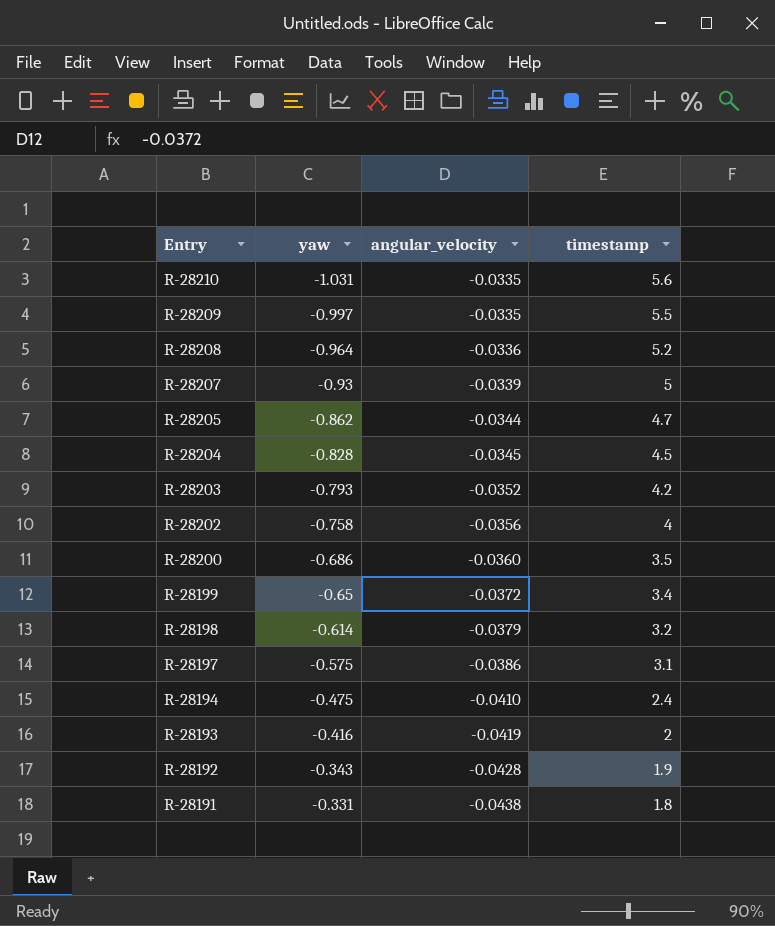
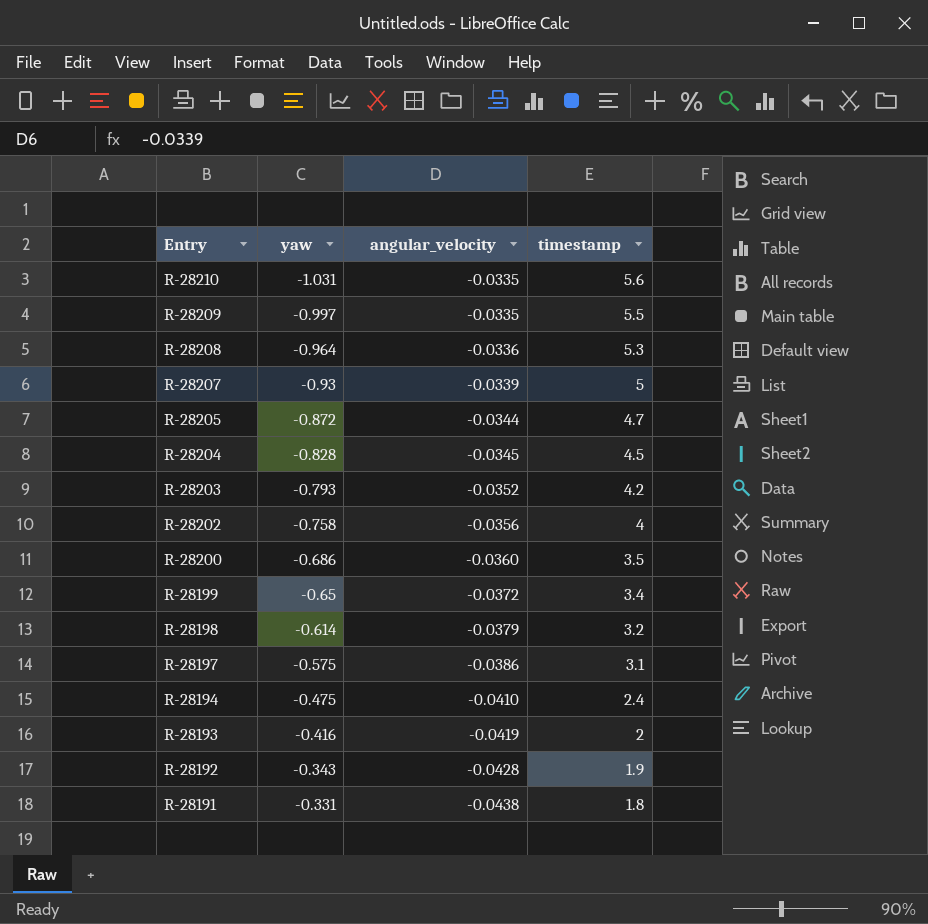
R-28208 | timestamp: 5.2 -> 5.3
R-28205 | yaw: -0.862 -> -0.872

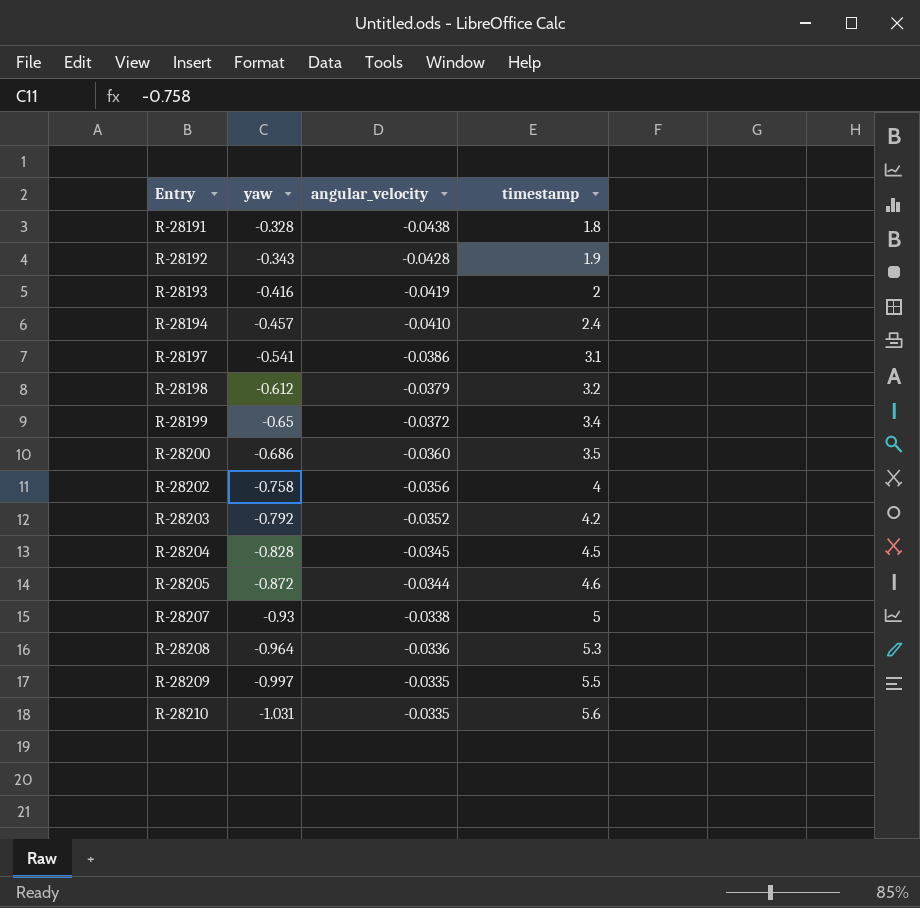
row order: Entry descending -> Entry ascending
R-28191 | yaw: -0.331 -> -0.328
R-28194 | yaw: -0.475 -> -0.457
R-28197 | yaw: -0.575 -> -0.541
R-28198 | yaw: -0.614 -> -0.612
R-28203 | yaw: -0.793 -> -0.792
R-28205 | timestamp: 4.7 -> 4.6
R-28207 | angular_velocity: -0.0339 -> -0.0338

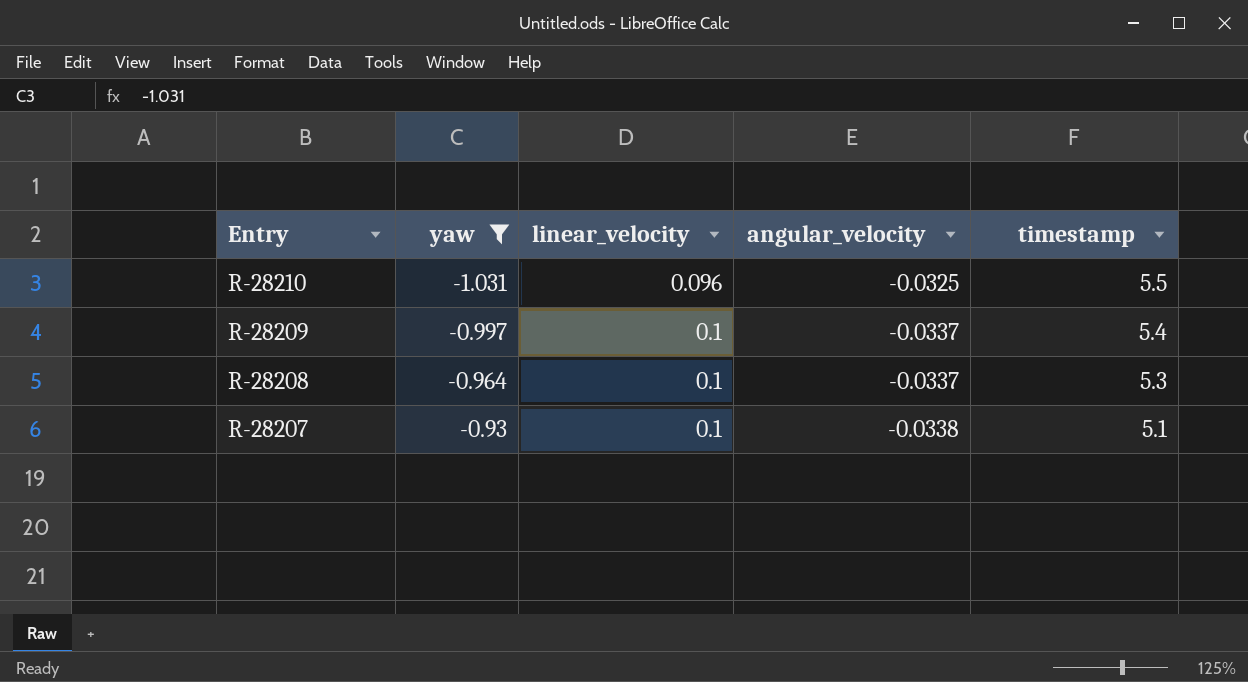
filter: none -> yaw <= -0.93
row order: Entry ascending -> Entry descending
column linear_velocity | position: none -> 3
R-28210 | angular_velocity: -0.0335 -> -0.0325
R-28210 | timestamp: 5.6 -> 5.5
R-28209 | angular_velocity: -0.0335 -> -0.0337
R-28209 | timestamp: 5.5 -> 5.4
R-28208 | angular_velocity: -0.0336 -> -0.0337
R-28207 | timestamp: 5 -> 5.1

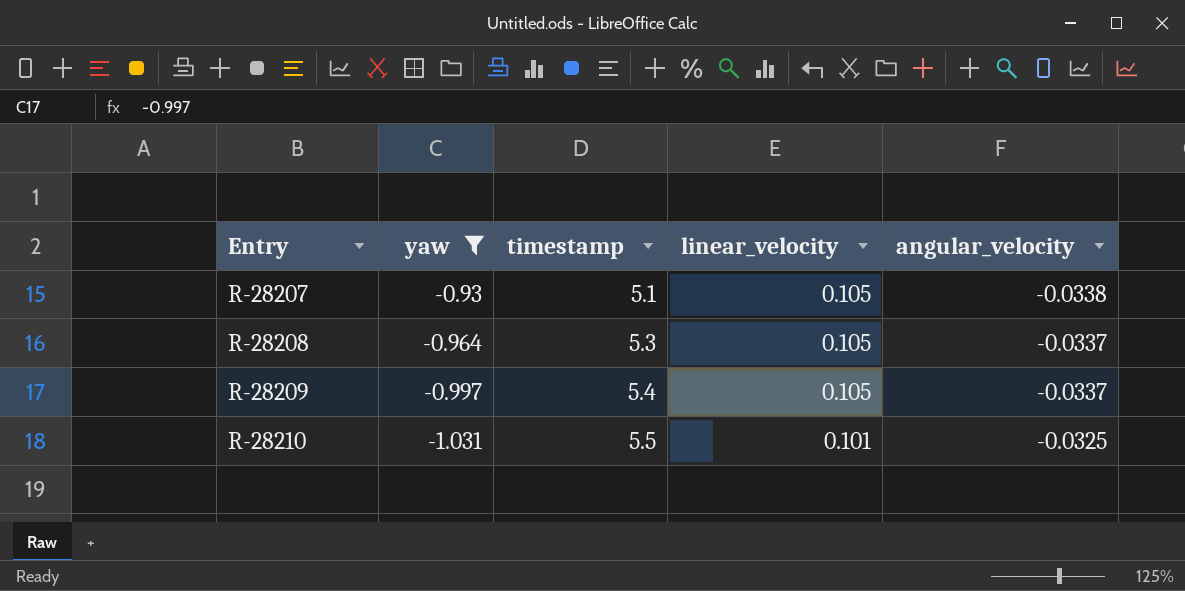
row order: Entry descending -> Entry ascending
column timestamp | position: 5 -> 3
R-28207 | linear_velocity: 0.1 -> 0.105
R-28208 | linear_velocity: 0.1 -> 0.105
R-28209 | linear_velocity: 0.1 -> 0.105
R-28210 | linear_velocity: 0.096 -> 0.101

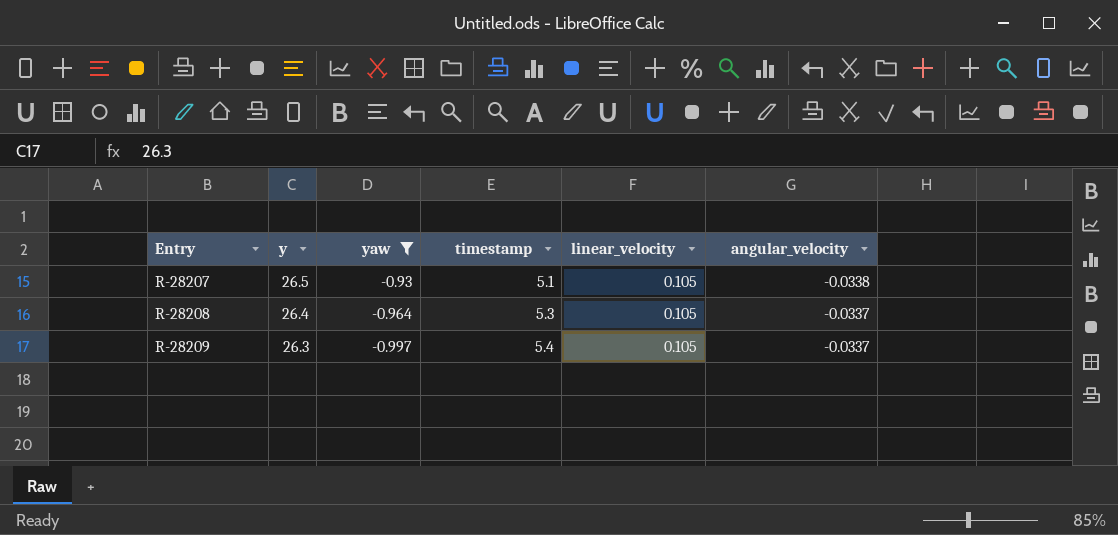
column y | position: none -> 2
row R-28210: -1.031 | 5.5 | 0.101 | -0.0325 -> none

